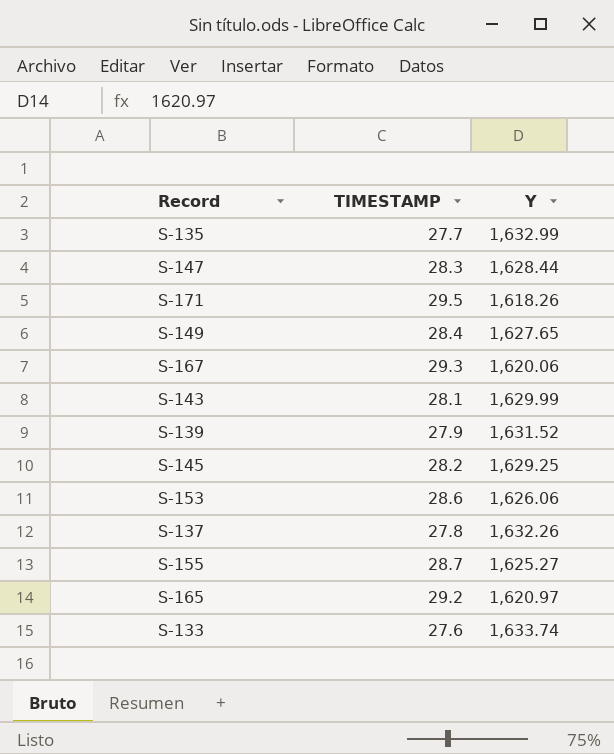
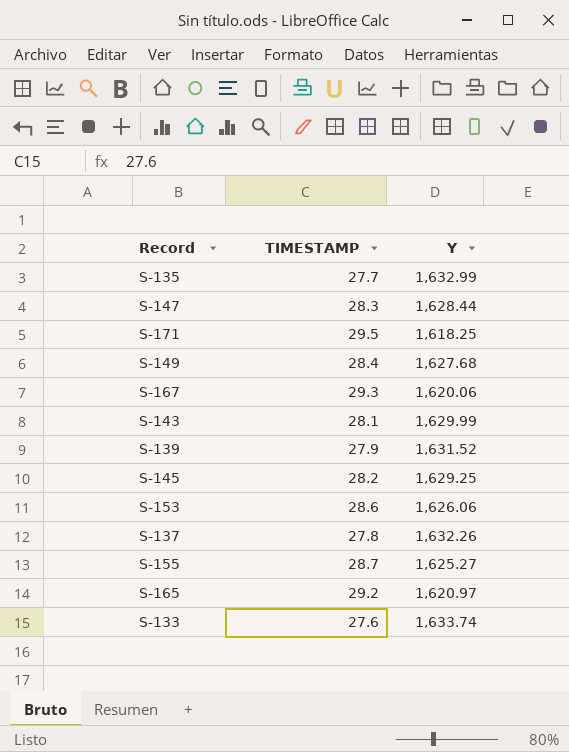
S-171 | Y: 1,618.26 -> 1,618.25
S-149 | Y: 1,627.65 -> 1,627.68

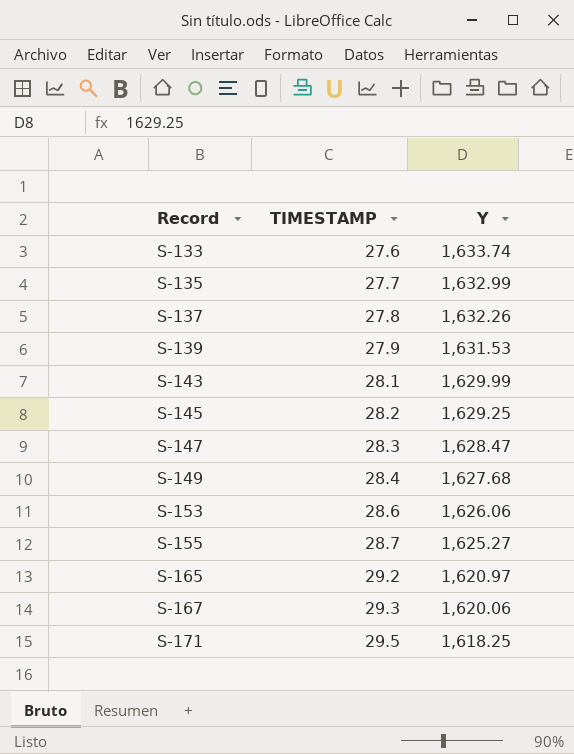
row order: none -> Record ascending
S-139 | Y: 1,631.52 -> 1,631.53
S-147 | Y: 1,628.44 -> 1,628.47

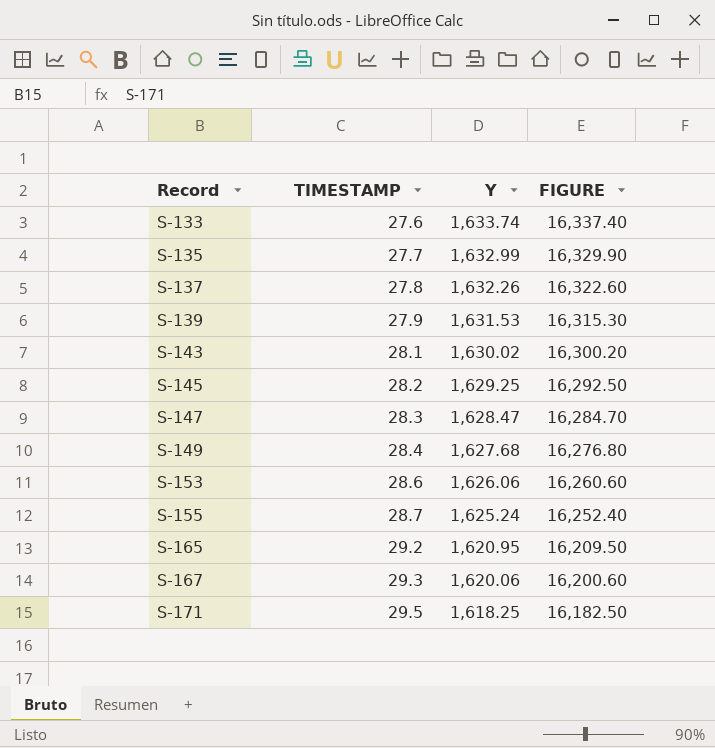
column FIGURE | formula: none -> [Y] * 10
S-143 | Y: 1,629.99 -> 1,630.02
S-155 | Y: 1,625.27 -> 1,625.24
S-165 | Y: 1,620.97 -> 1,620.95

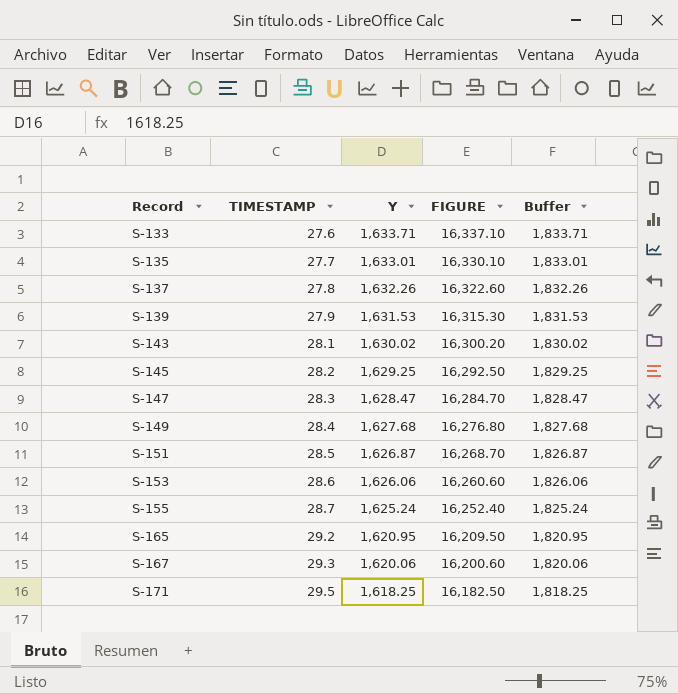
column Buffer | formula: none -> [Y] + 200
S-133 | Y: 1,633.74 -> 1,633.71
S-133 | FIGURE: 16,337.40 -> 16,337.10
S-135 | Y: 1,632.99 -> 1,633.01
S-135 | FIGURE: 16,329.90 -> 16,330.10
row S-151: none -> 28.5 | 1,626.87 | 16,268.70 | 1,826.87

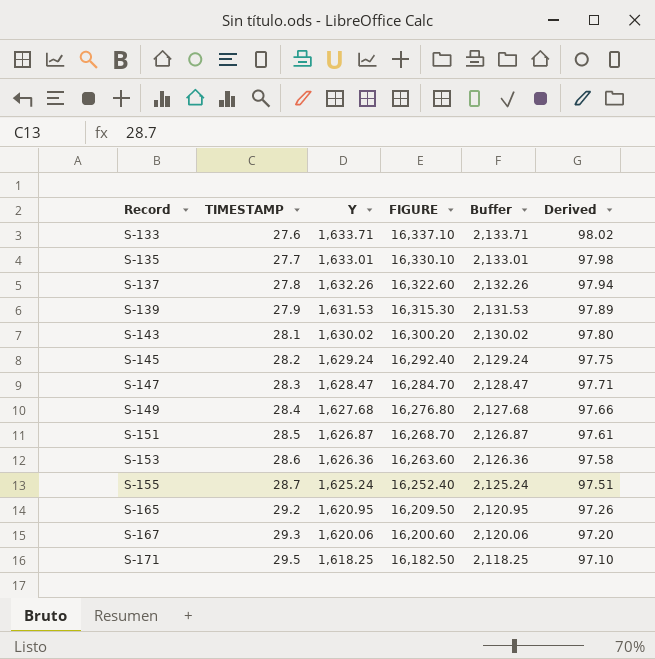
column Buffer | formula: [Y] + 200 -> [Y] + 500
column Derived | formula: none -> [Y] * 0.06
S-145 | Y: 1,629.25 -> 1,629.24
S-145 | FIGURE: 16,292.50 -> 16,292.40
S-153 | Y: 1,626.06 -> 1,626.36
S-153 | FIGURE: 16,260.60 -> 16,263.60

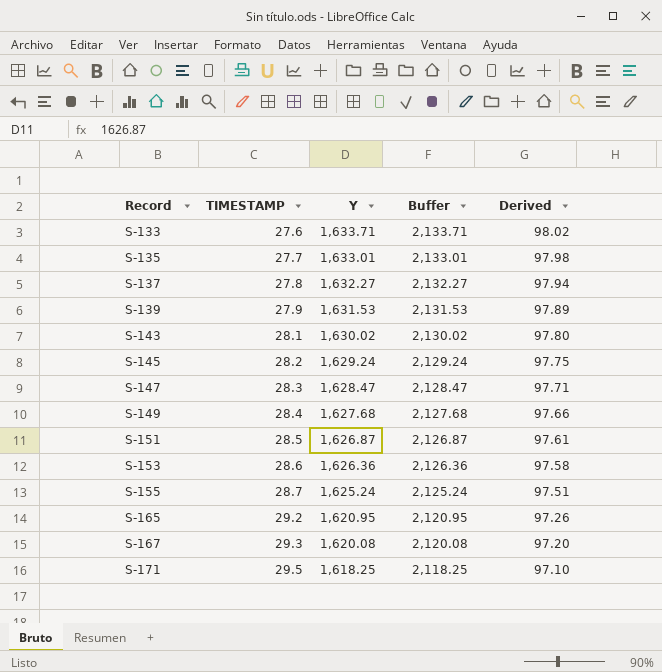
column FIGURE | formula: [Y] * 10 -> none
S-137 | Y: 1,632.26 -> 1,632.27
S-137 | Buffer: 2,132.26 -> 2,132.27
S-167 | Y: 1,620.06 -> 1,620.08
S-167 | Buffer: 2,120.06 -> 2,120.08

